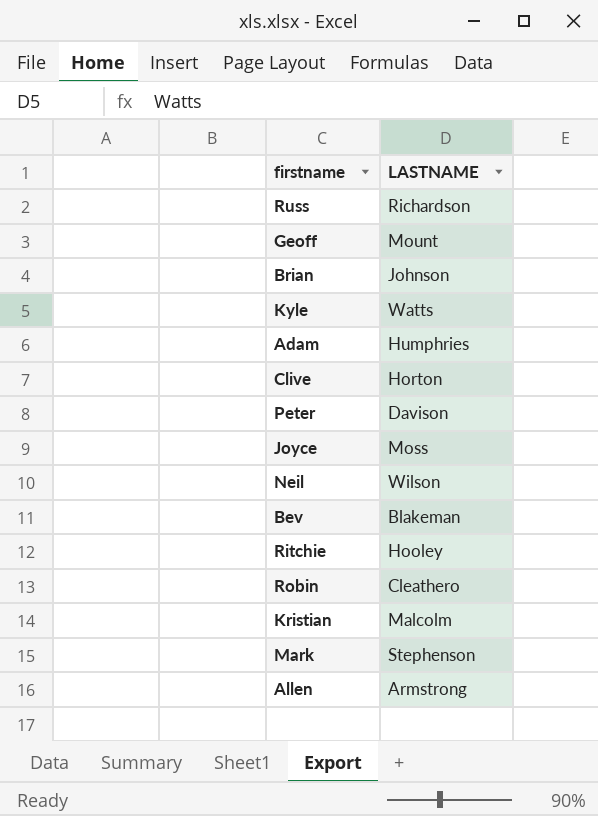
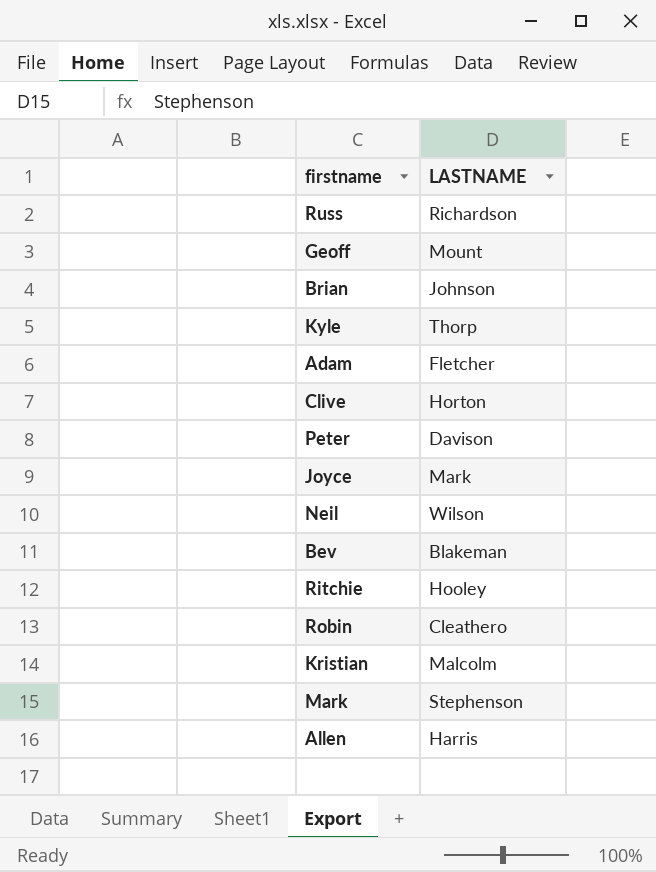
Kyle | LASTNAME: Watts -> Thorp
Adam | LASTNAME: Humphries -> Fletcher
Joyce | LASTNAME: Moss -> Mark
Allen | LASTNAME: Armstrong -> Harris

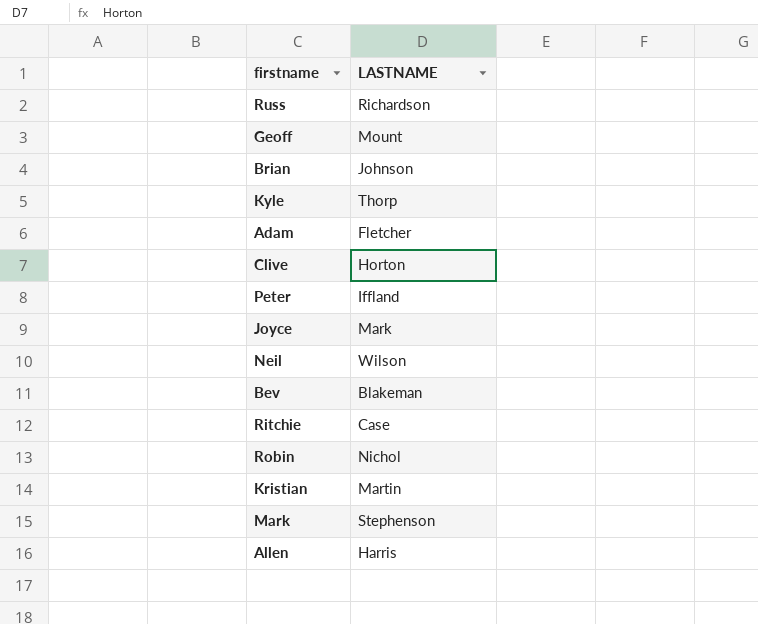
Peter | LASTNAME: Davison -> Iffland
Ritchie | LASTNAME: Hooley -> Case
Robin | LASTNAME: Cleathero -> Nichol
Kristian | LASTNAME: Malcolm -> Martin

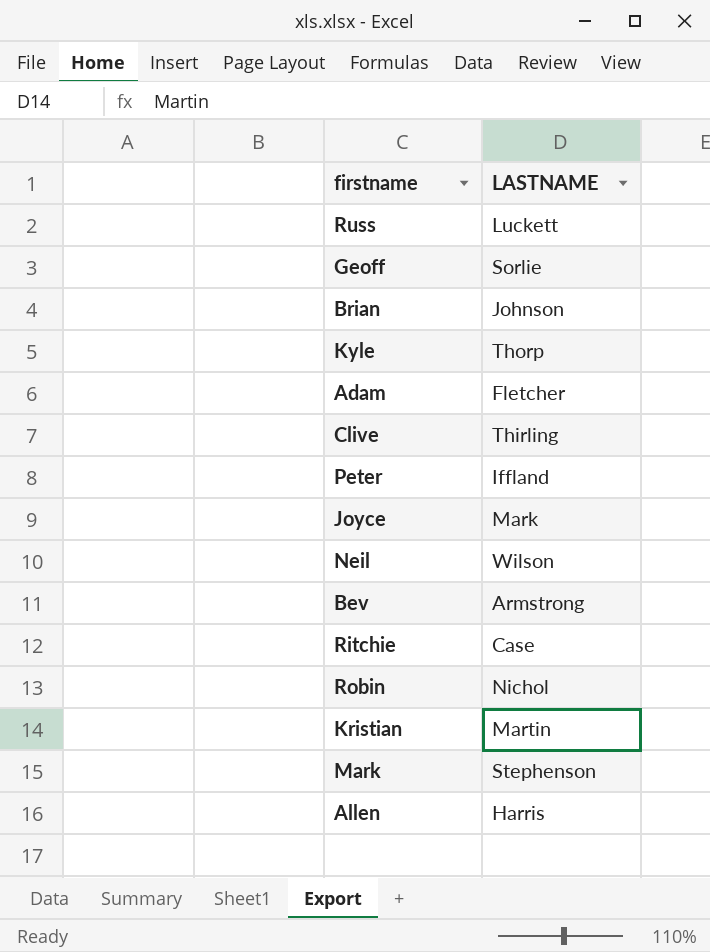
Russ | LASTNAME: Richardson -> Luckett
Geoff | LASTNAME: Mount -> Sorlie
Clive | LASTNAME: Horton -> Thirling
Bev | LASTNAME: Blakeman -> Armstrong

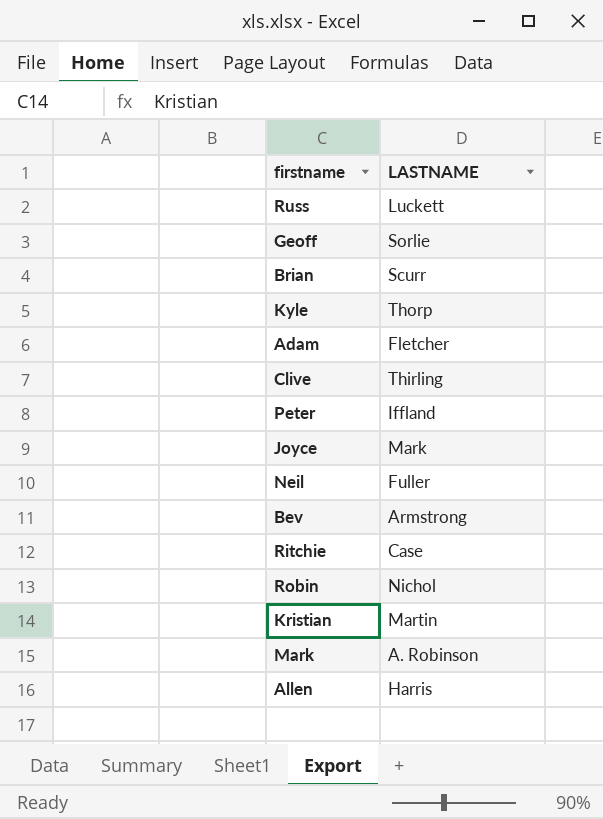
Brian | LASTNAME: Johnson -> Scurr
Neil | LASTNAME: Wilson -> Fuller
Mark | LASTNAME: Stephenson -> A. Robinson

